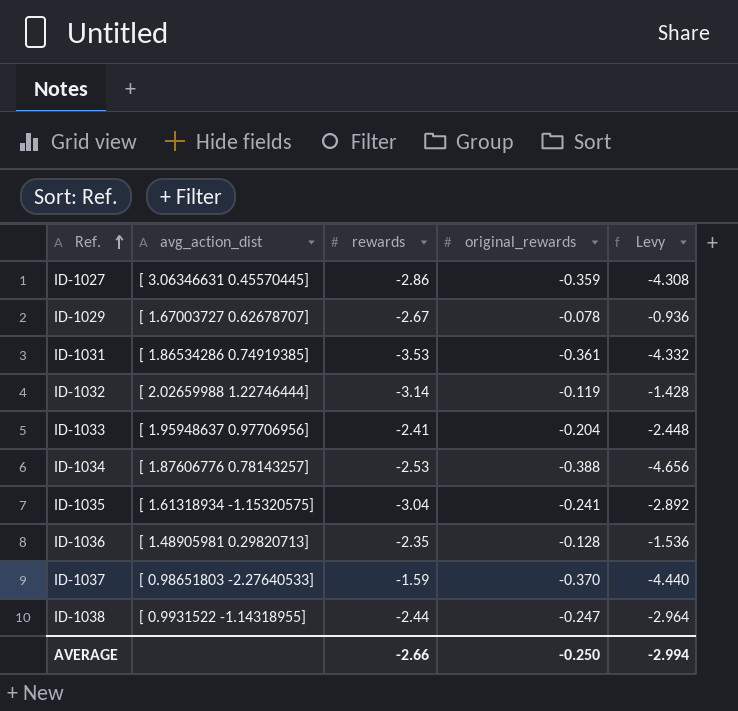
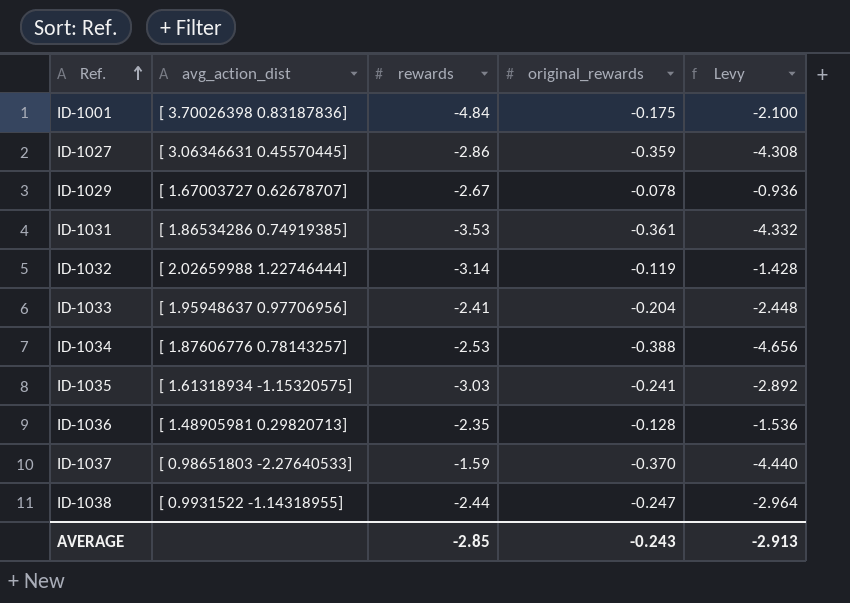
row ID-1001: none -> [ 3.70026398 0.83187836] | -4.84 | -0.175 | -2.100
ID-1035 | rewards: -3.04 -> -3.03
AVERAGE | rewards: -2.66 -> -2.85
AVERAGE | original_rewards: -0.250 -> -0.243
AVERAGE | Levy: -2.994 -> -2.913

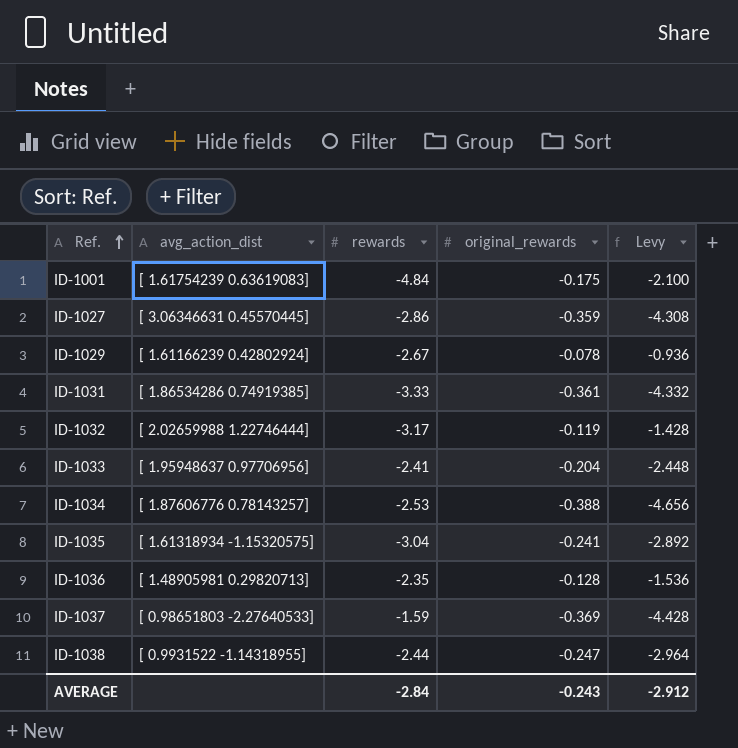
ID-1001 | avg_action_dist: [ 3.70026398 0.83187836] -> [ 1.61754239 0.63619083]
ID-1029 | avg_action_dist: [ 1.67003727 0.62678707] -> [ 1.61166239 0.42802924]
ID-1031 | rewards: -3.53 -> -3.33
ID-1032 | rewards: -3.14 -> -3.17
ID-1035 | rewards: -3.03 -> -3.04
ID-1037 | original_rewards: -0.370 -> -0.369
ID-1037 | Levy: -4.440 -> -4.428
AVERAGE | rewards: -2.85 -> -2.84
AVERAGE | Levy: -2.913 -> -2.912

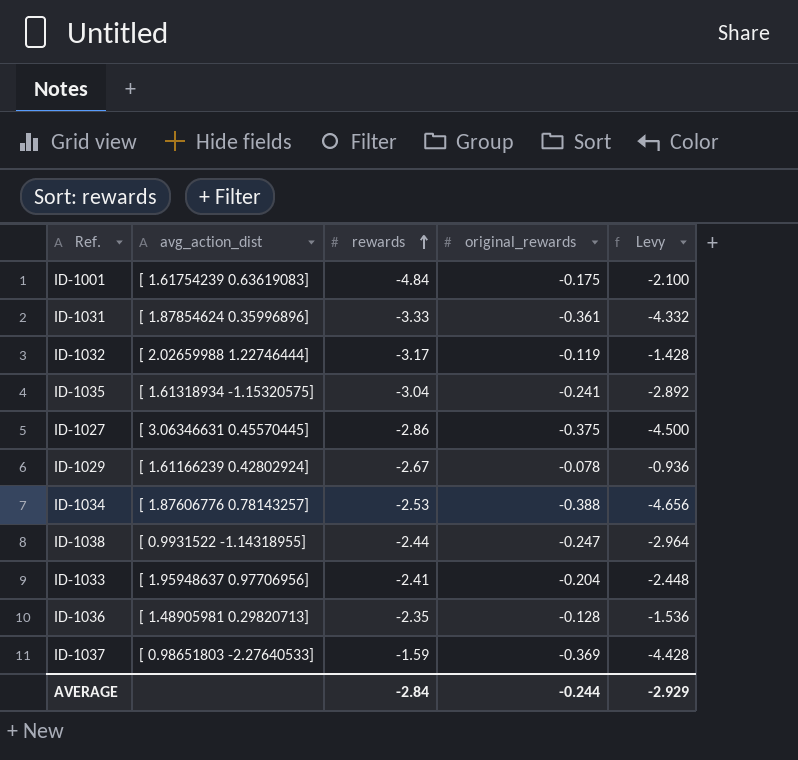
row order: Ref. ascending -> rewards ascending
ID-1031 | avg_action_dist: [ 1.86534286 0.74919385] -> [ 1.87854624 0.35996896]
ID-1027 | original_rewards: -0.359 -> -0.375
ID-1027 | Levy: -4.308 -> -4.500
AVERAGE | original_rewards: -0.243 -> -0.244
AVERAGE | Levy: -2.912 -> -2.929

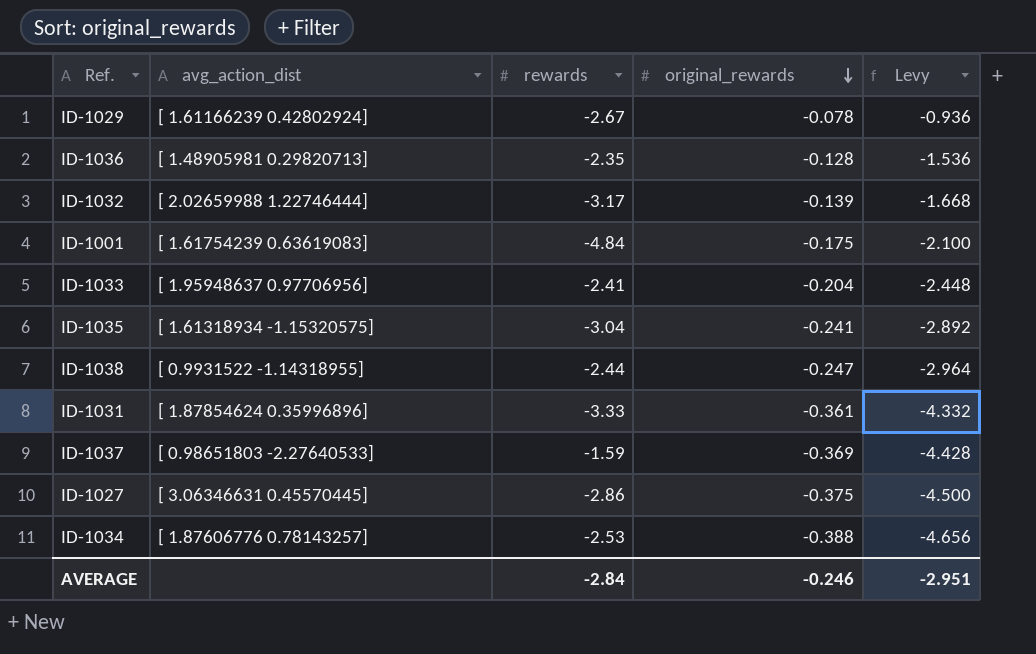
row order: rewards ascending -> original_rewards descending
ID-1032 | original_rewards: -0.119 -> -0.139
ID-1032 | Levy: -1.428 -> -1.668
AVERAGE | original_rewards: -0.244 -> -0.246
AVERAGE | Levy: -2.929 -> -2.951

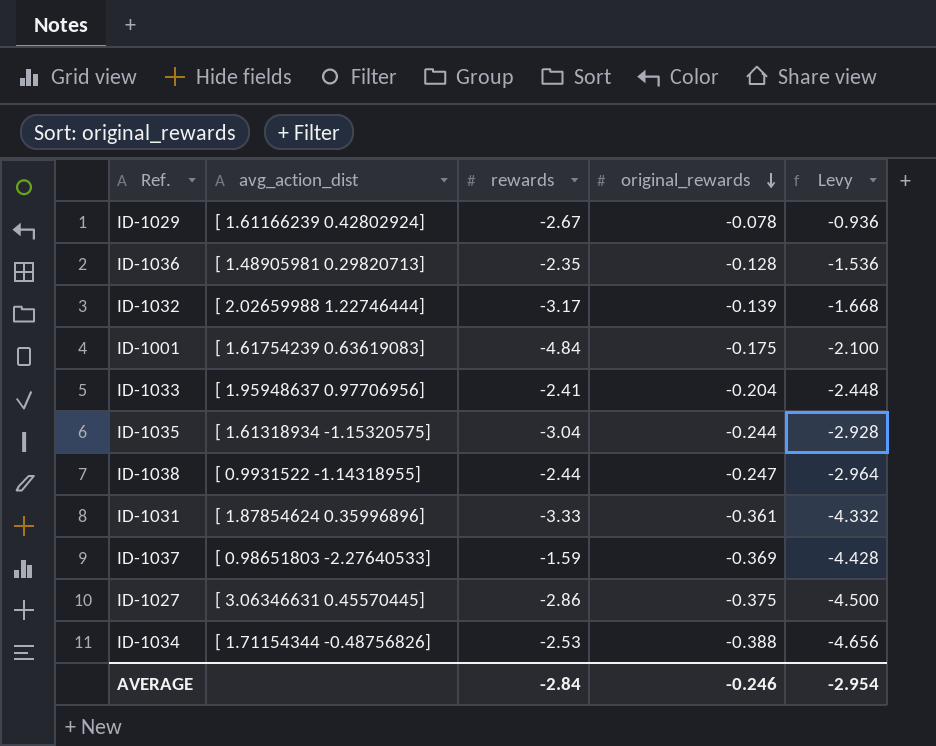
ID-1035 | original_rewards: -0.241 -> -0.244
ID-1035 | Levy: -2.892 -> -2.928
ID-1034 | avg_action_dist: [ 1.87606776 0.78143257] -> [ 1.71154344 -0.48756826]
AVERAGE | Levy: -2.951 -> -2.954

